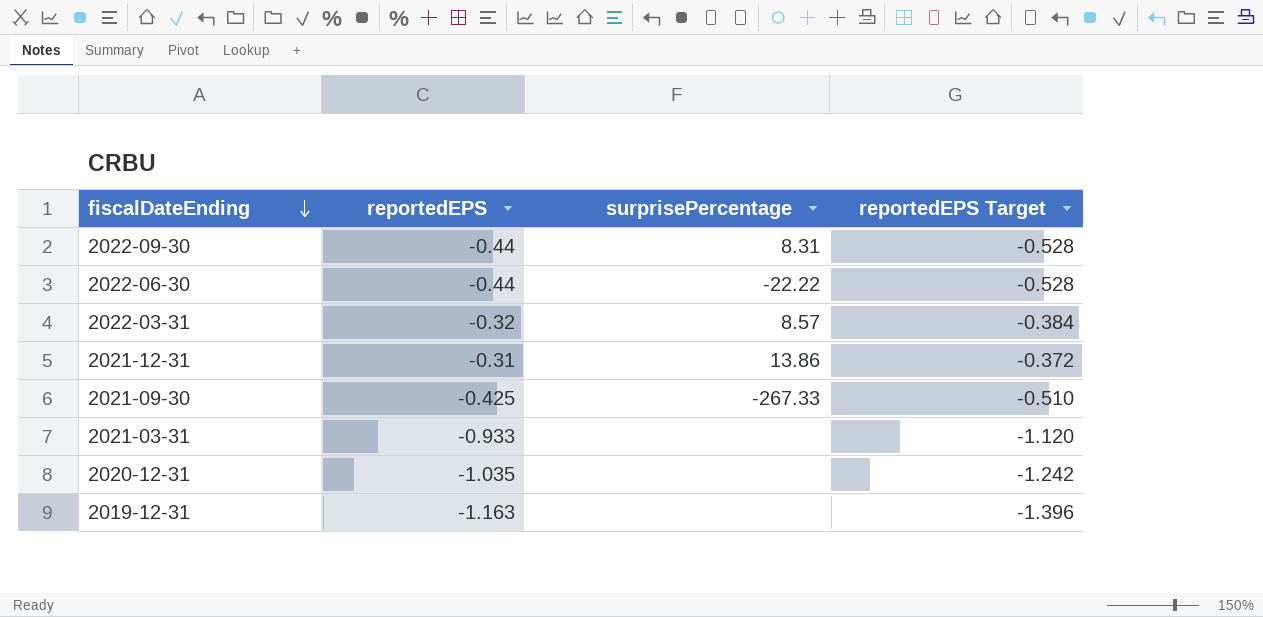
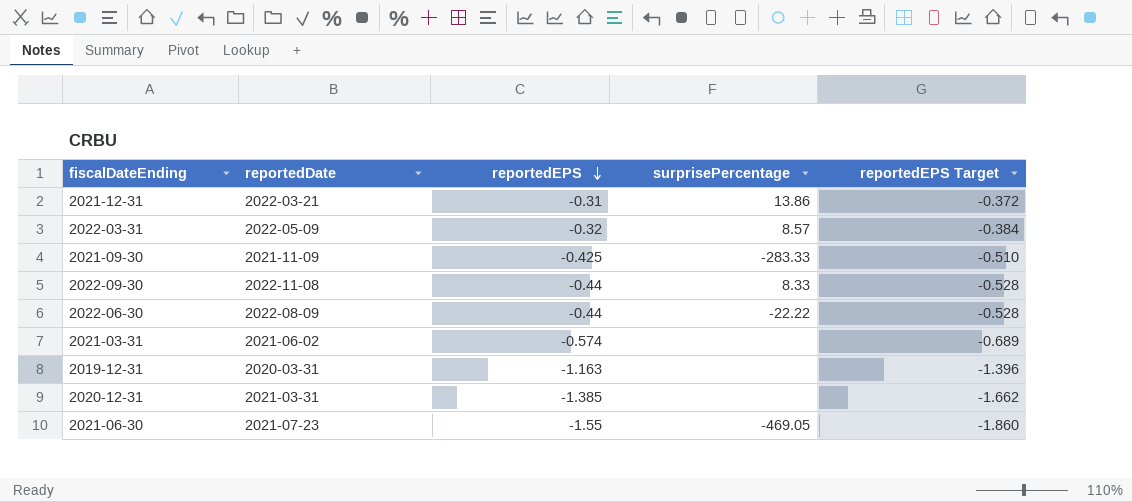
row order: fiscalDateEnding descending -> reportedEPS descending
column reportedDate | position: none -> 2
2021-09-30 | surprisePercentage: -267.33 -> -283.33
2022-09-30 | surprisePercentage: 8.31 -> 8.33
2021-03-31 | reportedEPS: -0.933 -> -0.574
2021-03-31 | reportedEPS Target: -1.120 -> -0.689
2020-12-31 | reportedEPS: -1.035 -> -1.385
2020-12-31 | reportedEPS Target: -1.242 -> -1.662
row 2021-06-30: none -> 2021-07-23 | -1.55 | -469.05 | -1.860

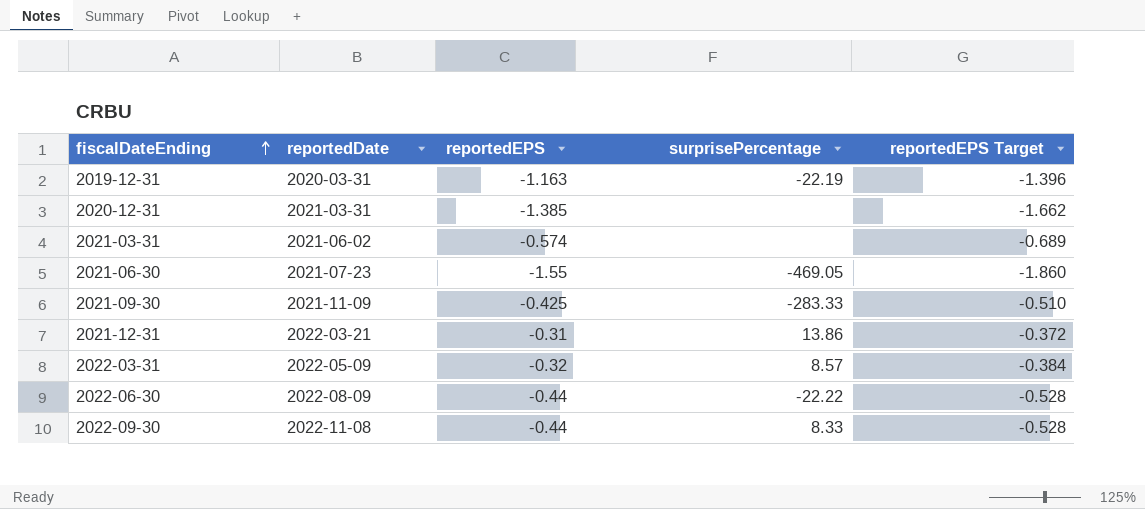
row order: reportedEPS descending -> fiscalDateEnding ascending
2019-12-31 | surprisePercentage: none -> -22.19

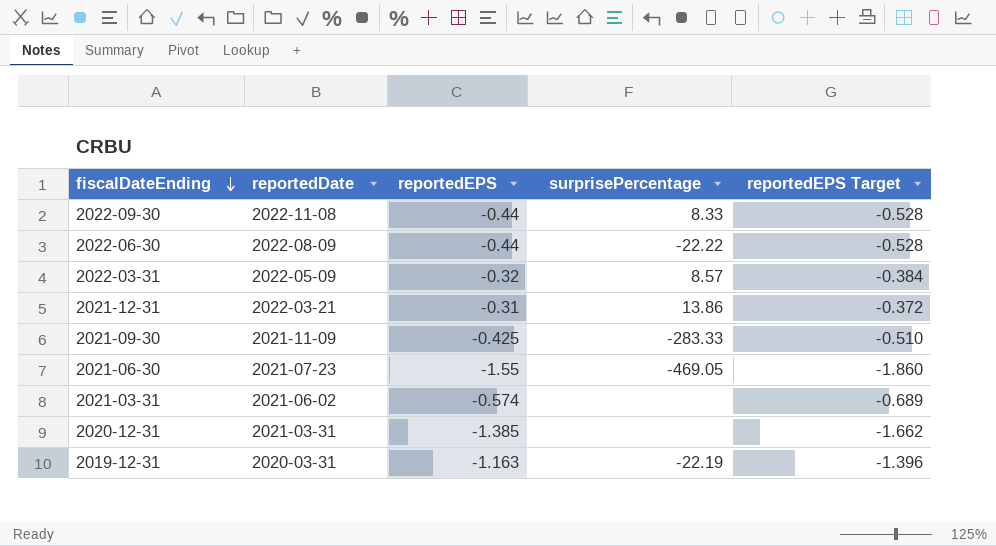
row order: fiscalDateEnding ascending -> fiscalDateEnding descending

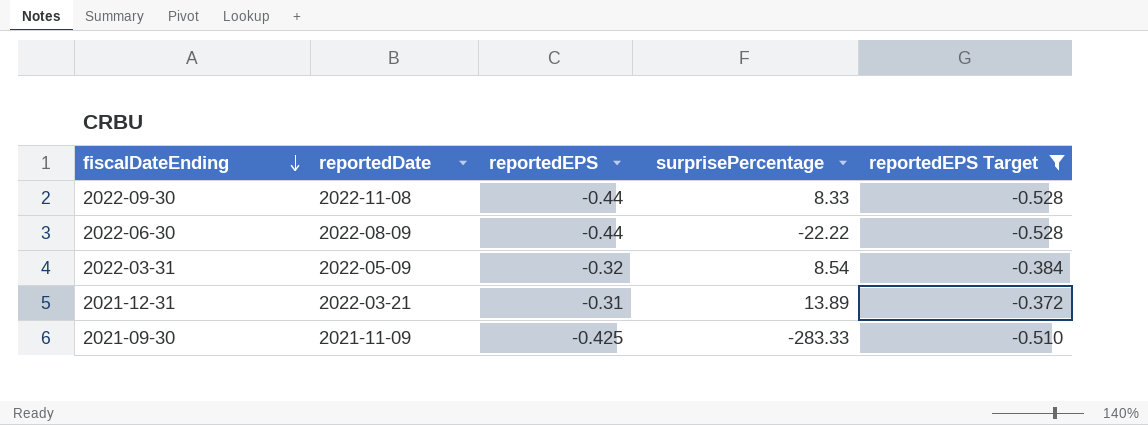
filter: none -> reportedEPS Target >= -0.528
2022-03-31 | surprisePercentage: 8.57 -> 8.54
2021-12-31 | surprisePercentage: 13.86 -> 13.89

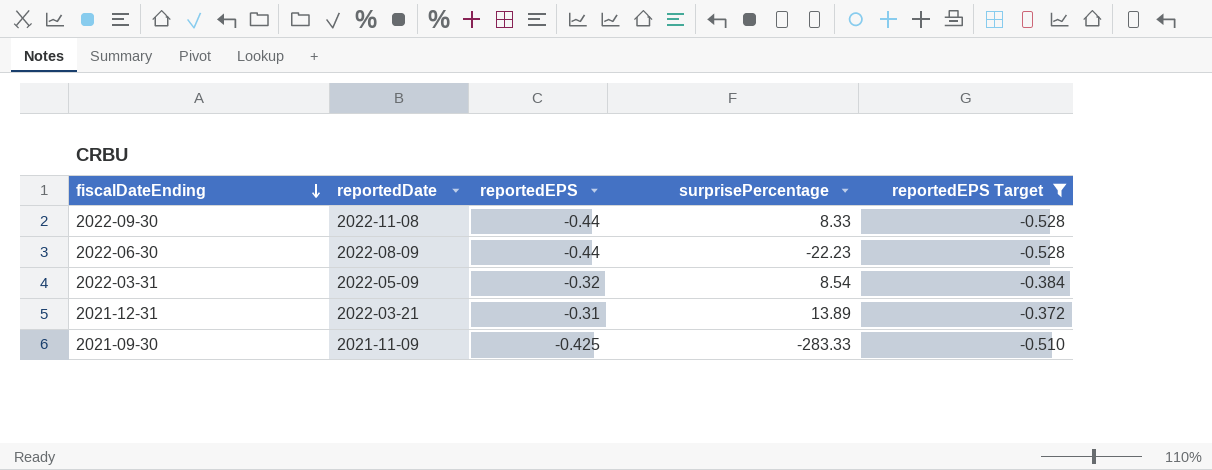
2022-06-30 | surprisePercentage: -22.22 -> -22.23

